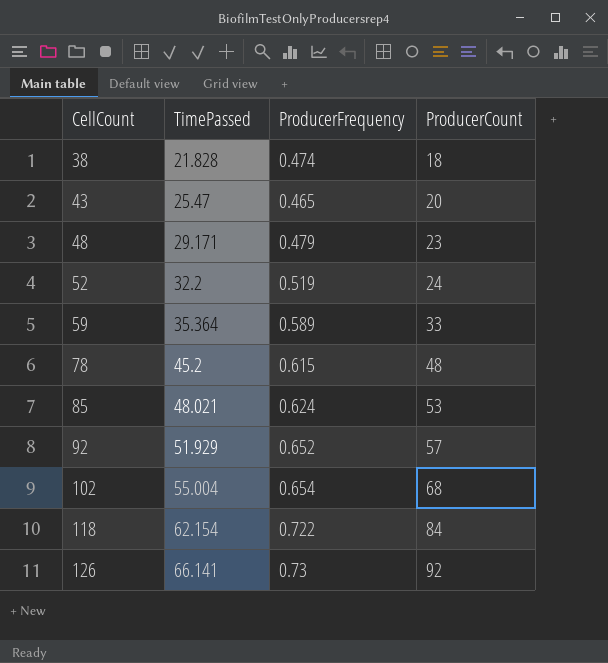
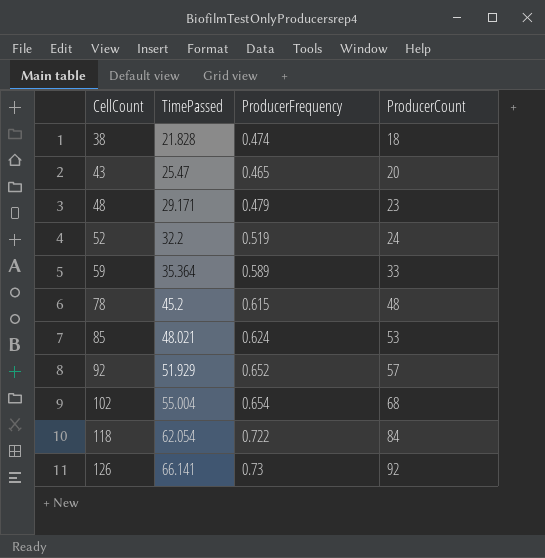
118 | TimePassed: 62.154 -> 62.054

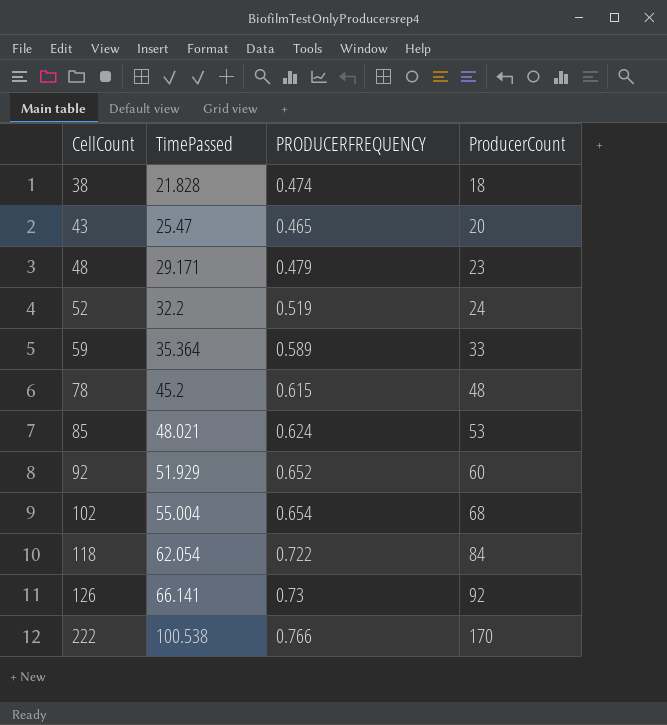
column name: ProducerFrequency -> PRODUCERFREQUENCY
92 | ProducerCount: 57 -> 60
row 222: none -> 100.538 | 0.766 | 170

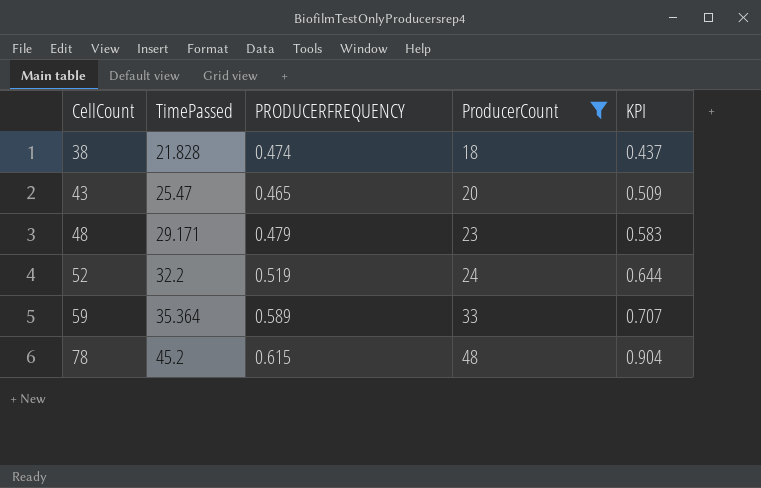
filter: none -> ProducerCount <= 48
column KPI | formula: none -> [TimePassed] * 0.02

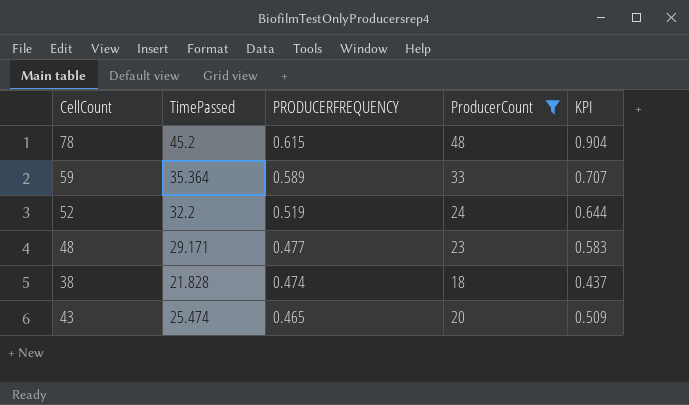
row order: CellCount ascending -> PRODUCERFREQUENCY descending
48 | PRODUCERFREQUENCY: 0.479 -> 0.477
43 | TimePassed: 25.47 -> 25.474

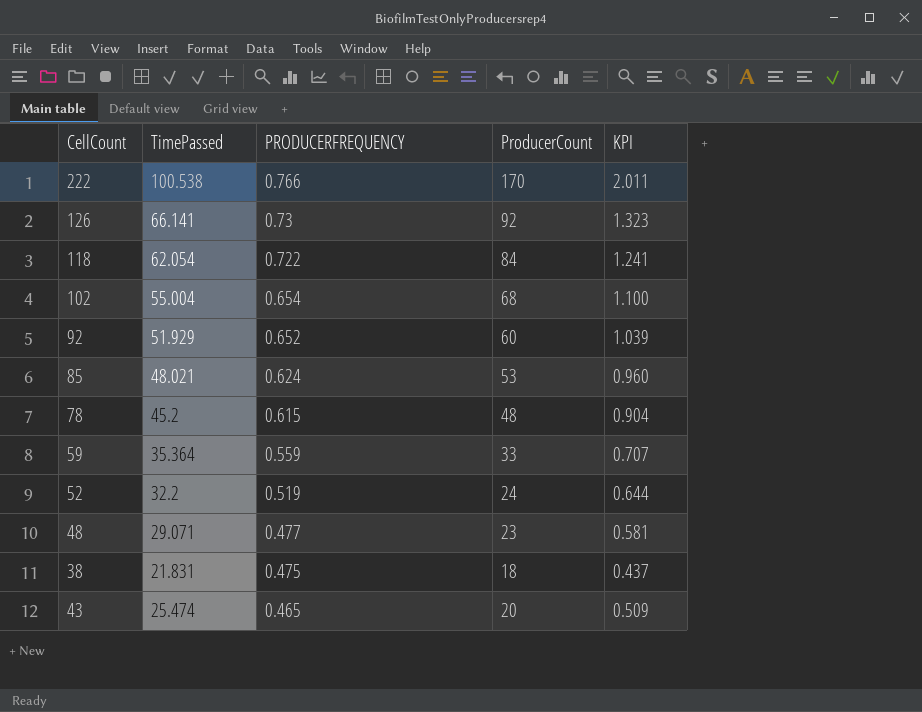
filter: ProducerCount <= 48 -> none
59 | PRODUCERFREQUENCY: 0.589 -> 0.559
48 | TimePassed: 29.171 -> 29.071
48 | KPI: 0.583 -> 0.581
38 | TimePassed: 21.828 -> 21.831
38 | PRODUCERFREQUENCY: 0.474 -> 0.475

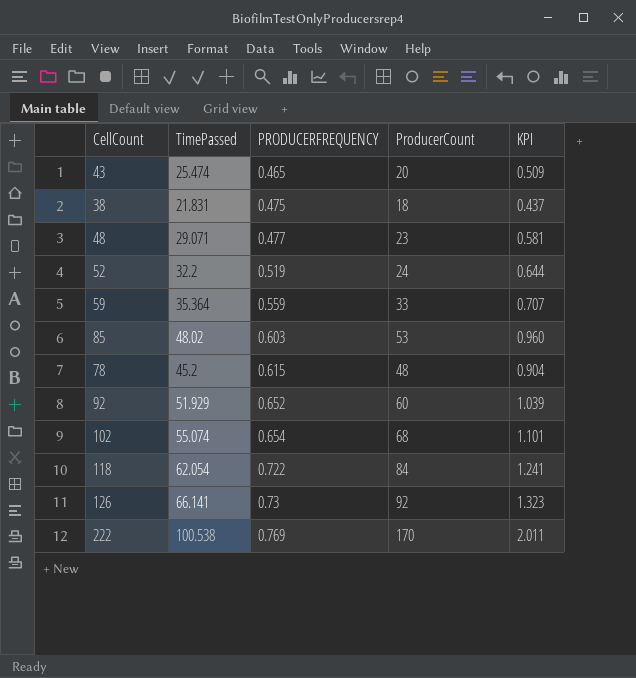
row order: PRODUCERFREQUENCY descending -> PRODUCERFREQUENCY ascending
85 | TimePassed: 48.021 -> 48.02
85 | PRODUCERFREQUENCY: 0.624 -> 0.603
102 | TimePassed: 55.004 -> 55.074
102 | KPI: 1.100 -> 1.101
222 | PRODUCERFREQUENCY: 0.766 -> 0.769

